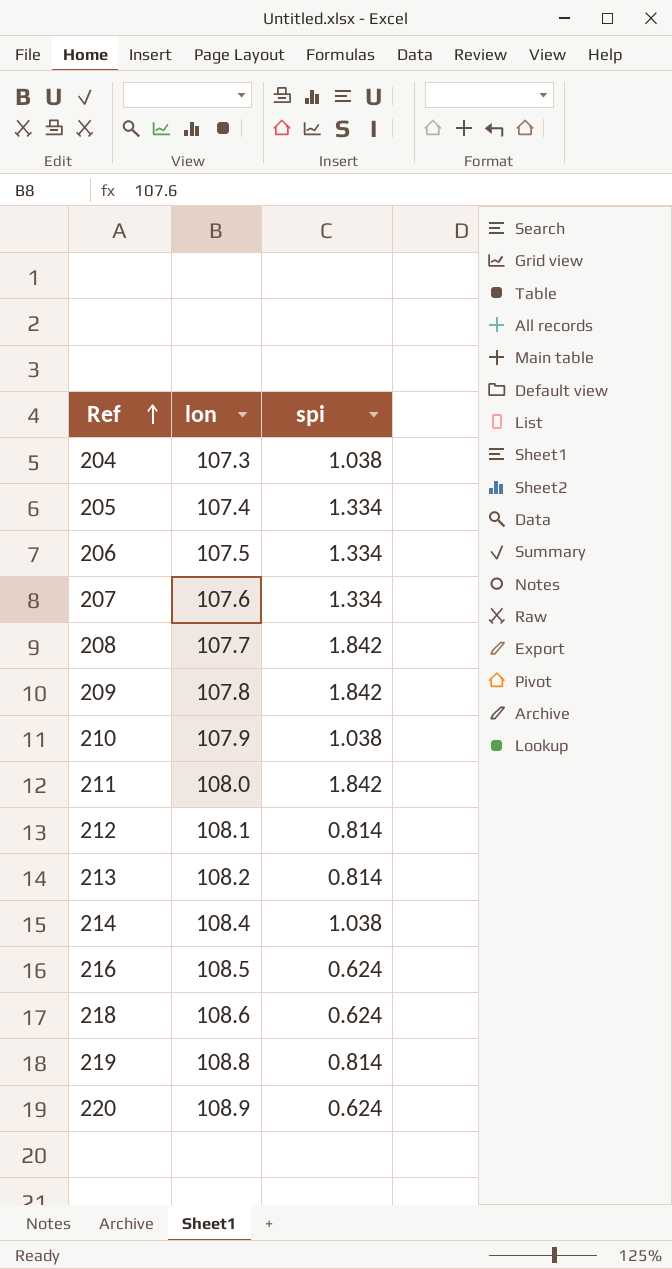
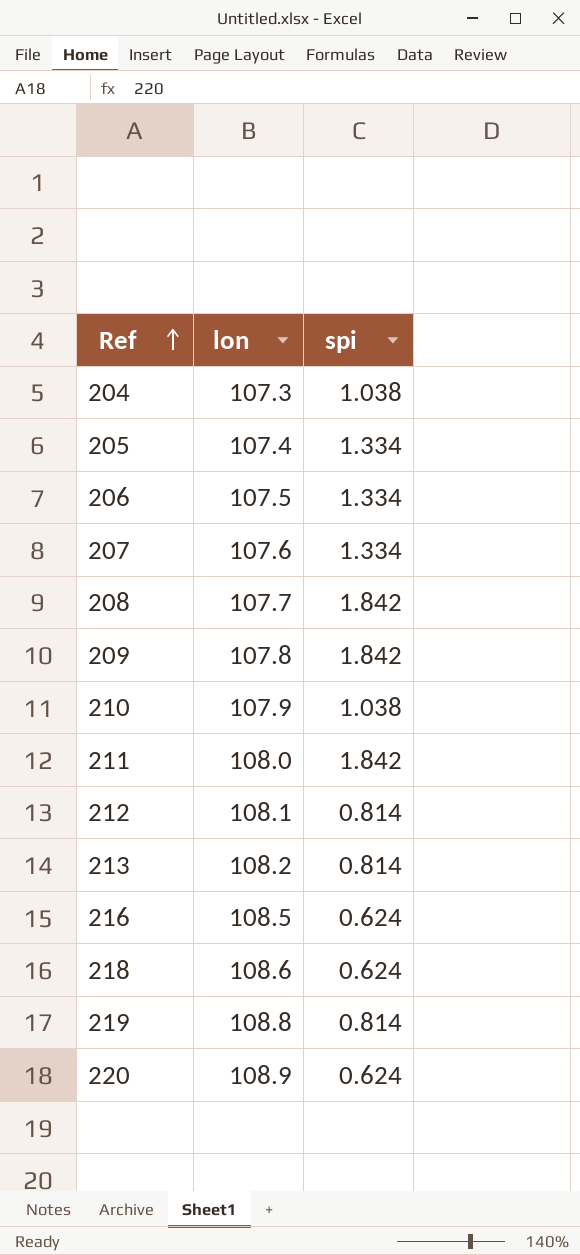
row 214: 108.4 | 1.038 -> none

